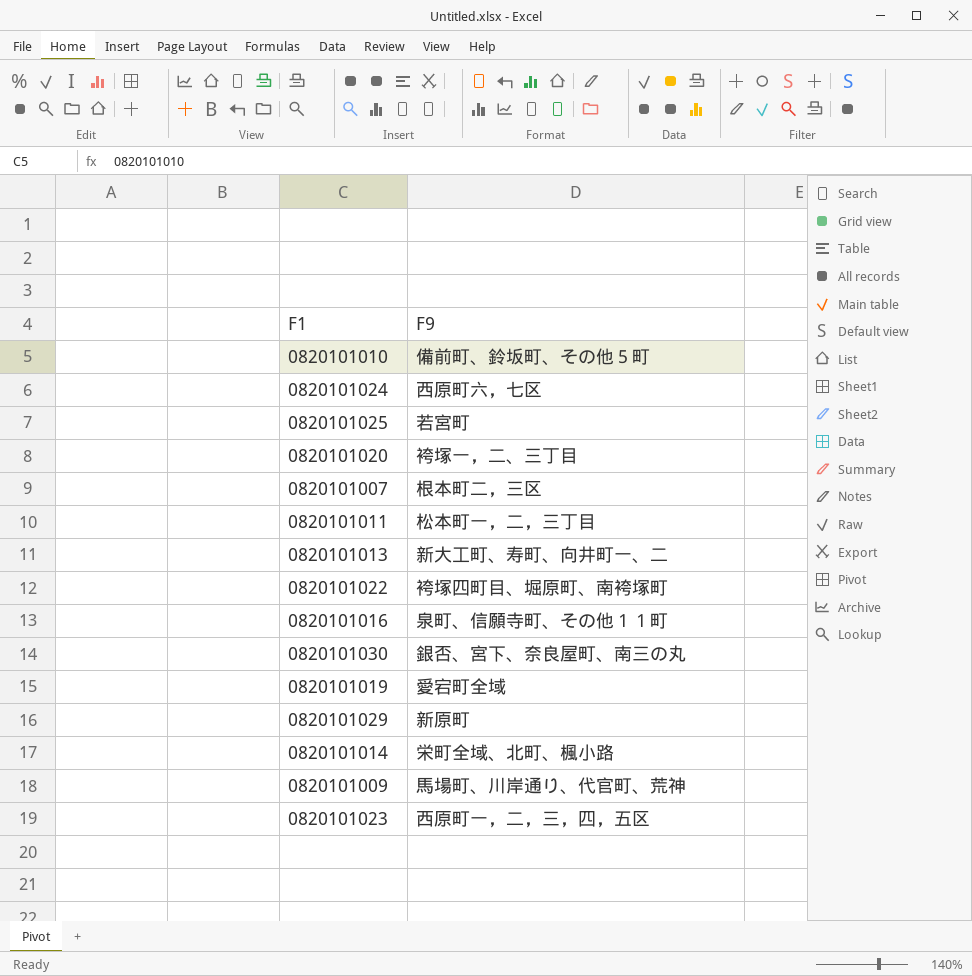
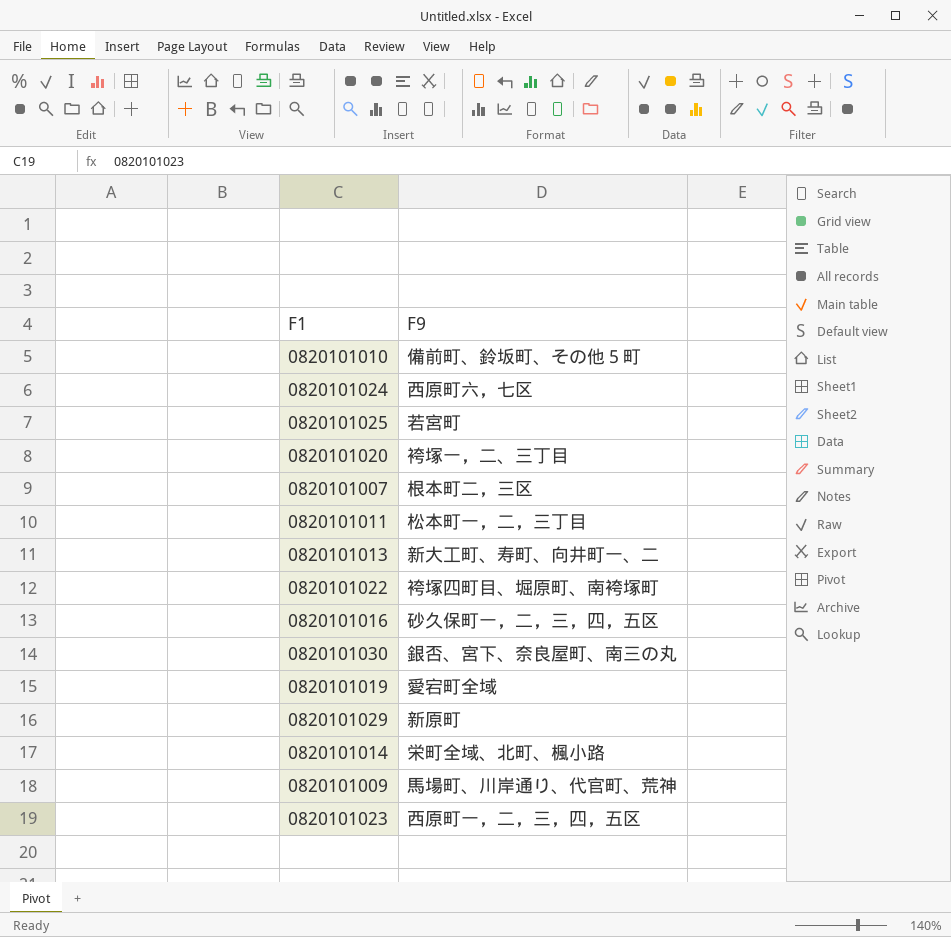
0820101016 | F9: 泉町、信願寺町、その他１１町 -> 砂久保町一，二，三，四，五区

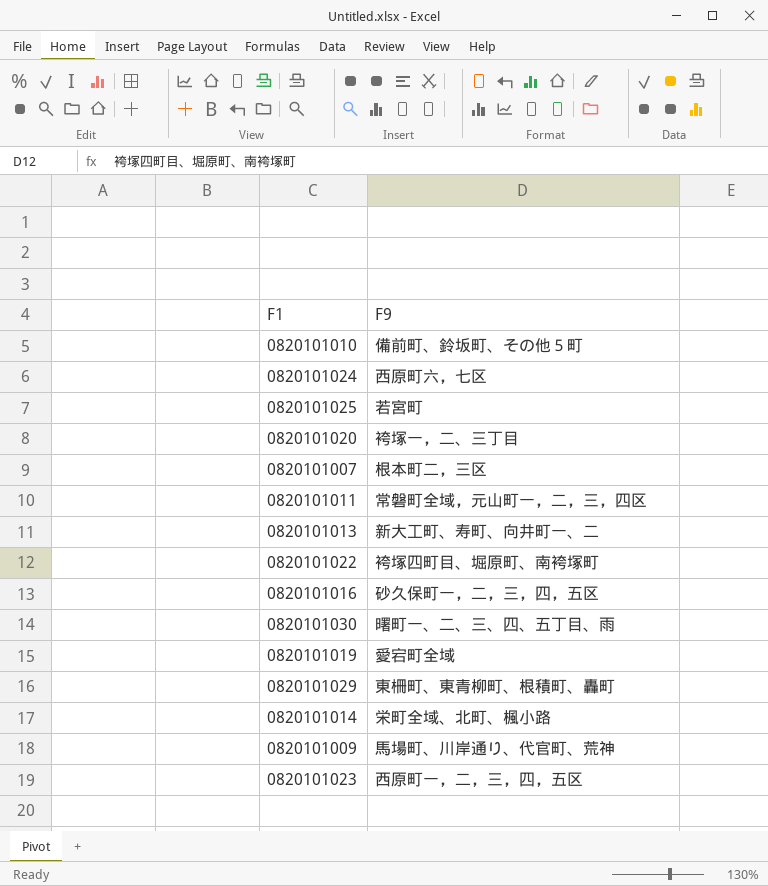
0820101011 | F9: 松本町一，二，三丁目 -> 常磐町全域，元山町一，二，三，四区
0820101030 | F9: 銀否、宮下、奈良屋町、南三の丸 -> 曙町一、二、三、四、五丁目、雨
0820101029 | F9: 新原町 -> 東柵町、東青柳町、根積町、轟町

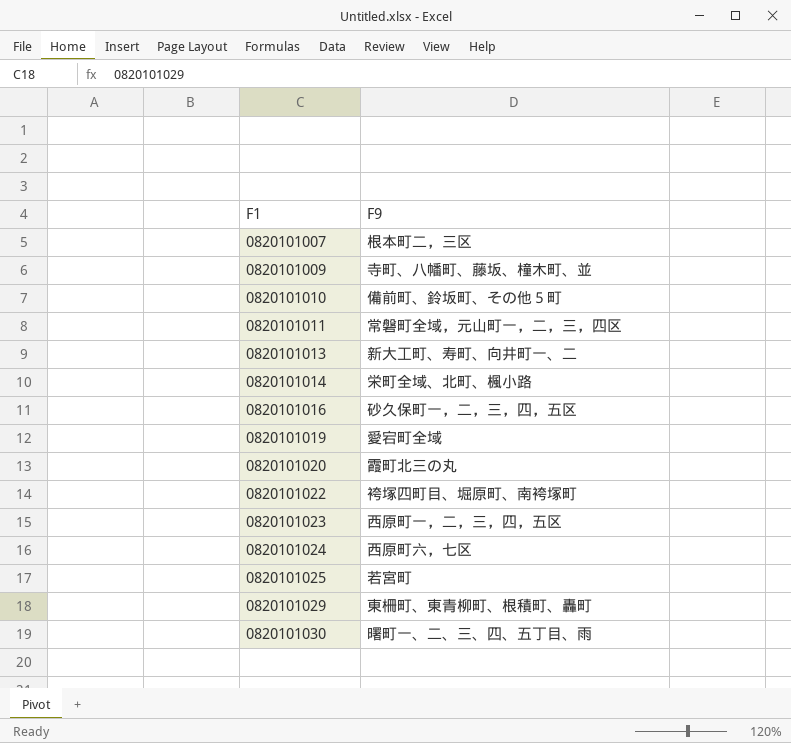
row order: none -> F1 ascending
0820101009 | F9: 馬場町、川岸通り、代官町、荒神 -> 寺町、八幡町、藤坂、橦木町、並
0820101020 | F9: 袴塚一，二、三丁目 -> 霞町北三の丸

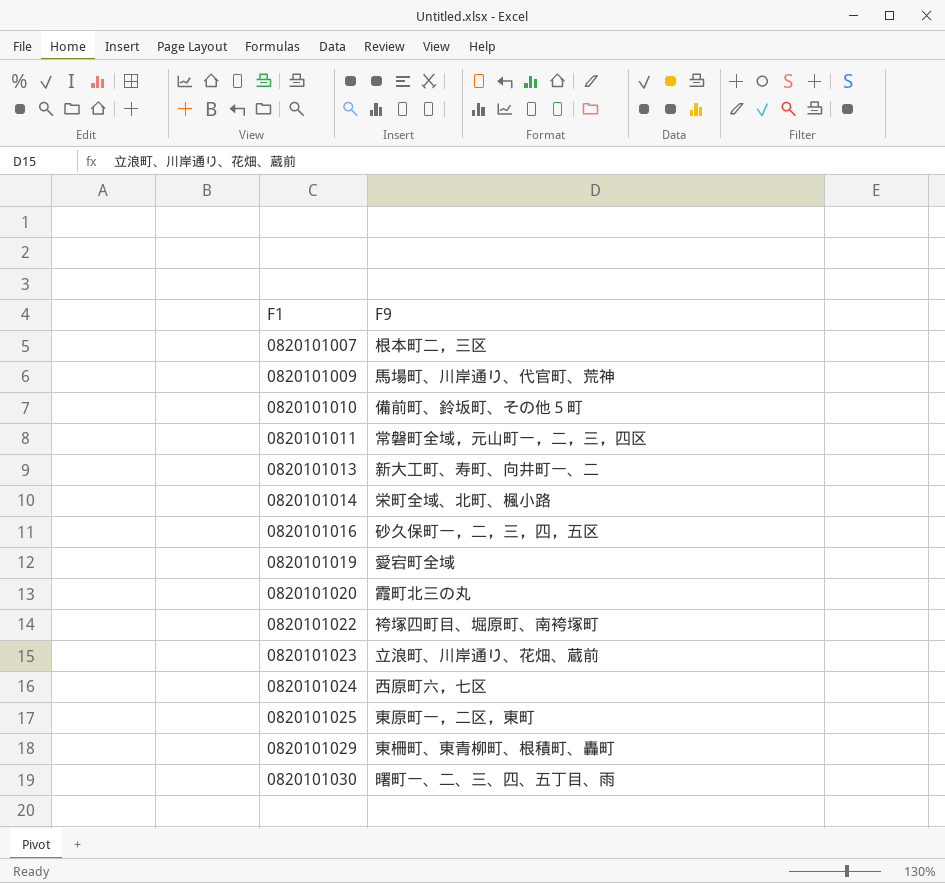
0820101009 | F9: 寺町、八幡町、藤坂、橦木町、並 -> 馬場町、川岸通り、代官町、荒神
0820101023 | F9: 西原町一，二，三，四，五区 -> 立浪町、川岸通り、花畑、蔵前
0820101025 | F9: 若宮町 -> 東原町一，二区，東町

